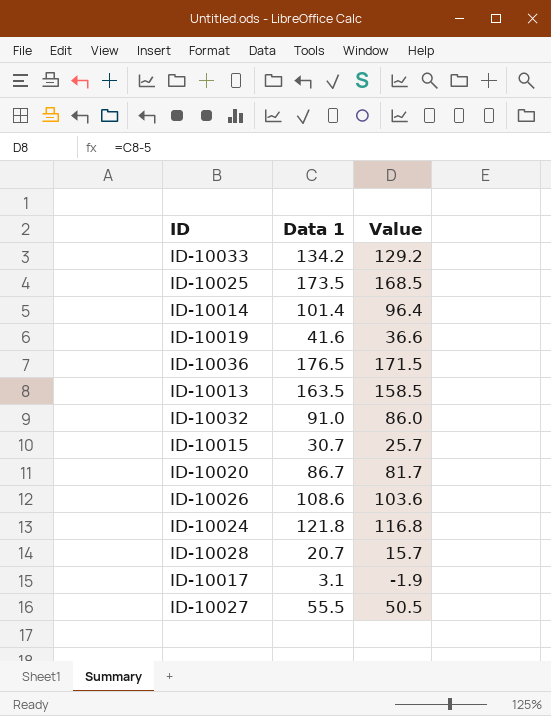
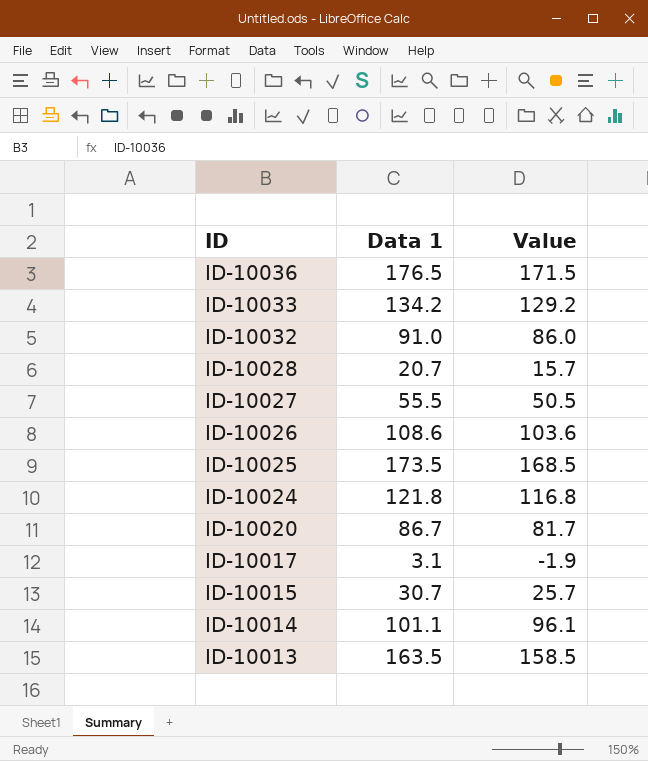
row order: none -> ID descending
row ID-10019: 41.6 | 36.6 -> none
ID-10014 | Data 1: 101.4 -> 101.1
ID-10014 | Value: 96.4 -> 96.1

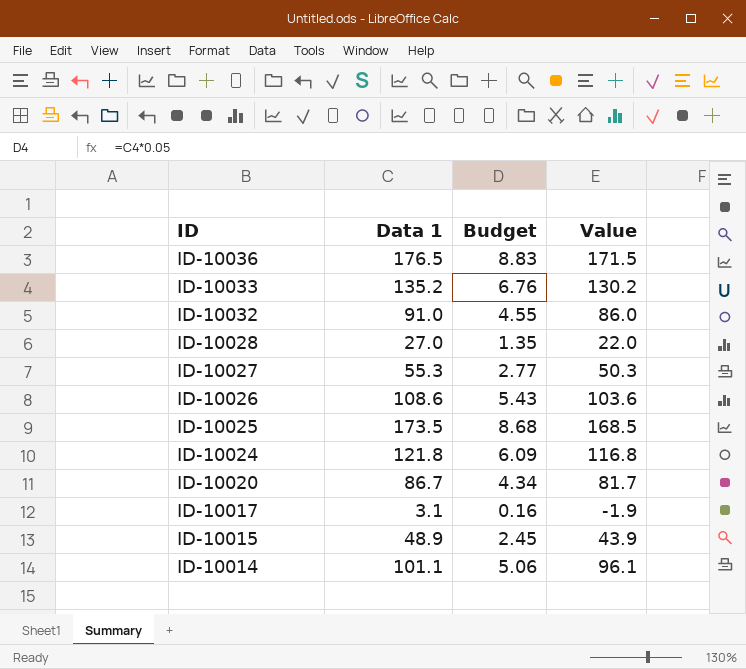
column Budget | formula: none -> [Data 1] * 0.05
row ID-10013: 163.5 | 158.5 -> none
ID-10033 | Data 1: 134.2 -> 135.2
ID-10033 | Value: 129.2 -> 130.2
ID-10028 | Data 1: 20.7 -> 27.0
ID-10028 | Value: 15.7 -> 22.0
ID-10027 | Data 1: 55.5 -> 55.3
ID-10027 | Value: 50.5 -> 50.3
ID-10015 | Data 1: 30.7 -> 48.9
ID-10015 | Value: 25.7 -> 43.9

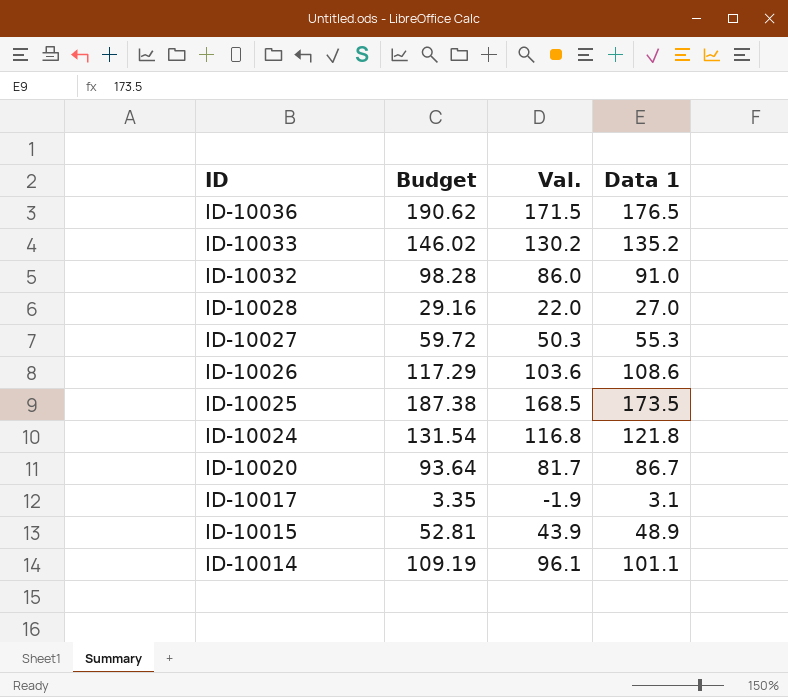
column Budget | formula: [Data 1] * 0.05 -> [Data 1] * 1.08
column name: Value -> Val.
column Data 1 | position: 2 -> 4

